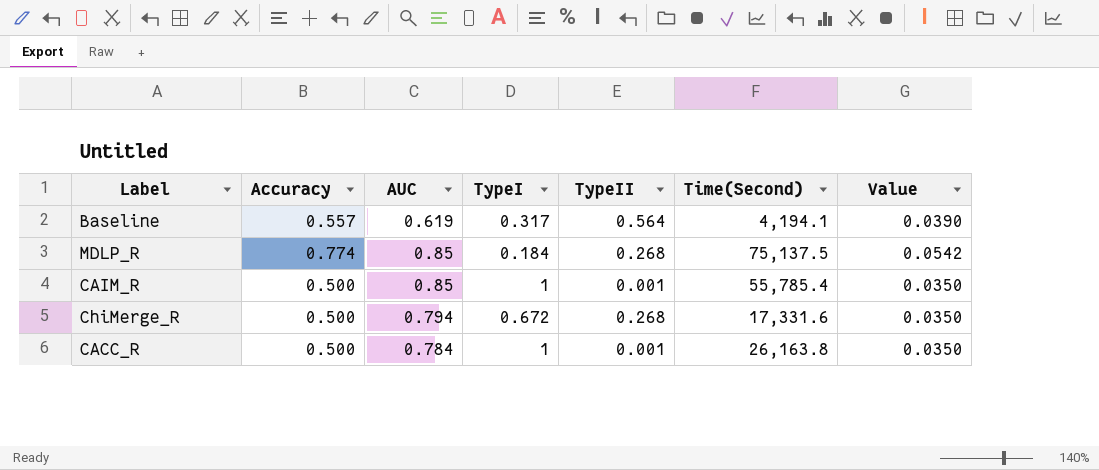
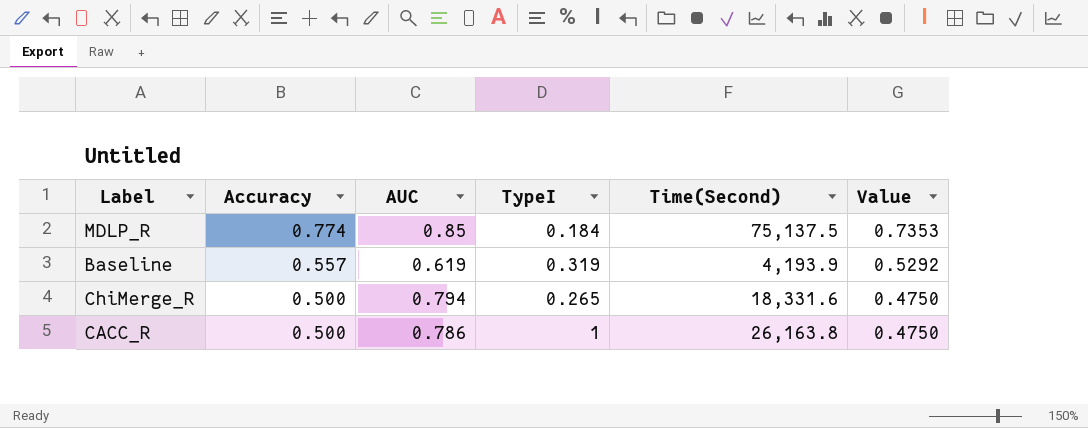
row order: none -> Accuracy descending
column TypeII | position: 5 -> none
column Value | formula: [Accuracy] * 0.07 -> [Accuracy] * 0.95
row CAIM_R: 0.500 | 0.85 | 1 | 0.001 | 55,785.4 | 0.0350 -> none
Baseline | TypeI: 0.317 -> 0.319
Baseline | Time(Second): 4,194.1 -> 4,193.9
ChiMerge_R | TypeI: 0.672 -> 0.265
ChiMerge_R | Time(Second): 17,331.6 -> 18,331.6
CACC_R | AUC: 0.784 -> 0.786

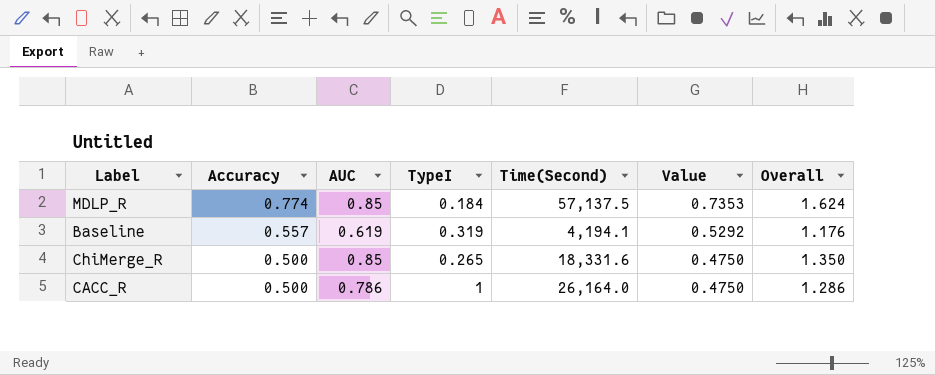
column Overall | formula: none -> [Accuracy] + [AUC]
MDLP_R | Time(Second): 75,137.5 -> 57,137.5
Baseline | Time(Second): 4,193.9 -> 4,194.1
ChiMerge_R | AUC: 0.794 -> 0.85
CACC_R | Time(Second): 26,163.8 -> 26,164.0

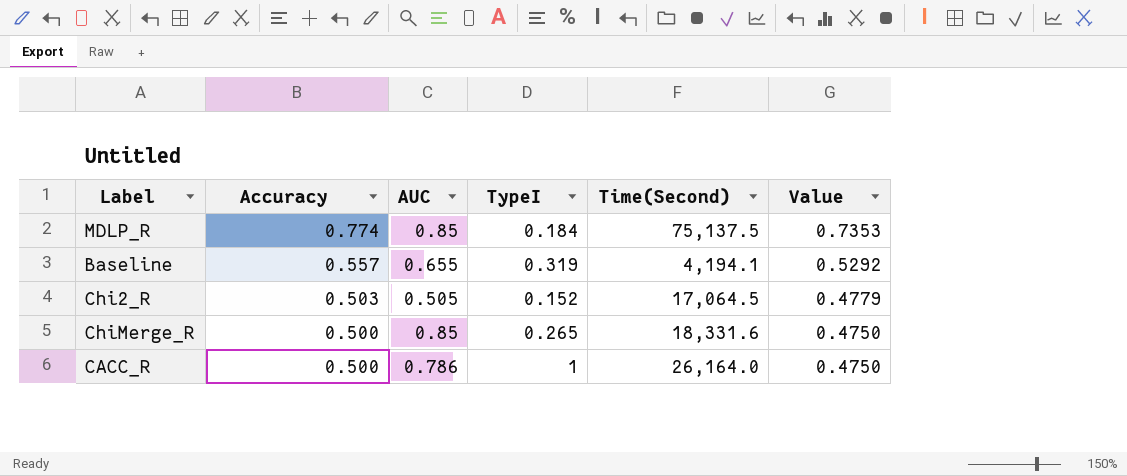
column Overall | formula: [Accuracy] + [AUC] -> none
MDLP_R | Time(Second): 57,137.5 -> 75,137.5
Baseline | AUC: 0.619 -> 0.655
row Chi2_R: none -> 0.503 | 0.505 | 0.152 | 17,064.5 | 0.4779

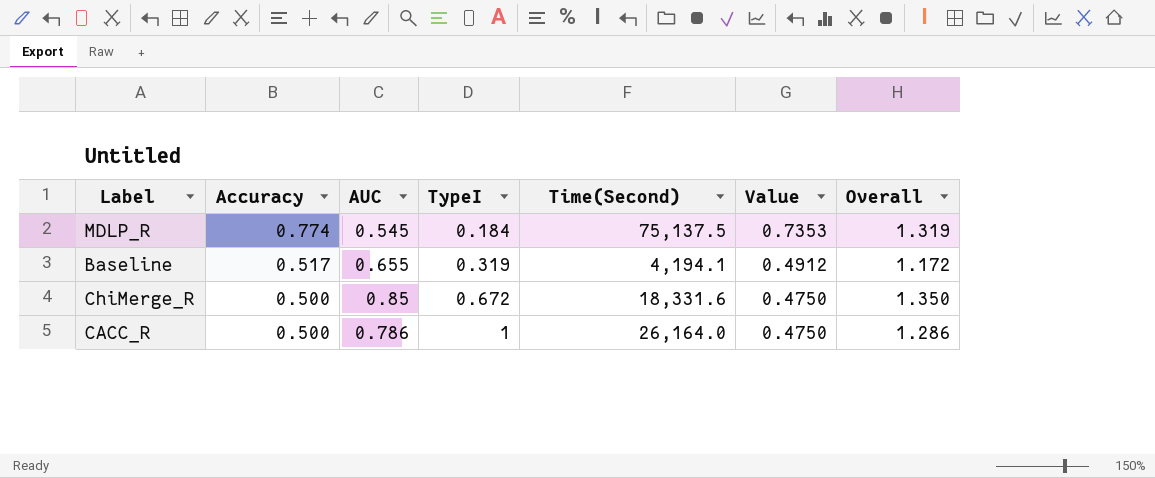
column Overall | formula: none -> [Accuracy] + [AUC]
row Chi2_R: 0.503 | 0.505 | 0.152 | 17,064.5 | 0.4779 -> none
MDLP_R | AUC: 0.85 -> 0.545
Baseline | Accuracy: 0.557 -> 0.517
Baseline | Value: 0.5292 -> 0.4912
ChiMerge_R | TypeI: 0.265 -> 0.672

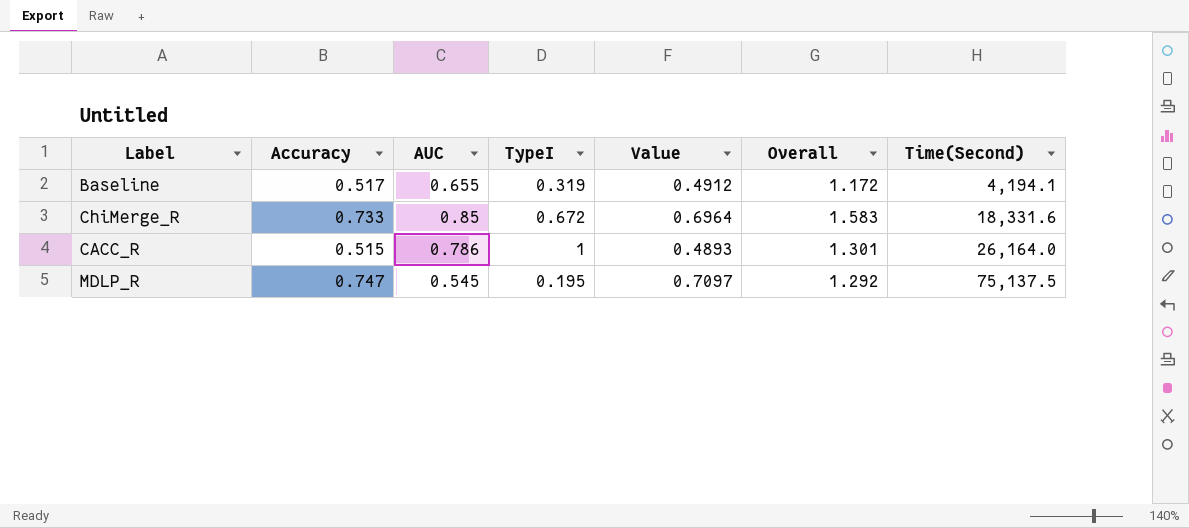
row order: Accuracy descending -> Time(Second) ascending
column Time(Second) | position: 5 -> 7
ChiMerge_R | Accuracy: 0.500 -> 0.733
ChiMerge_R | Value: 0.4750 -> 0.6964
ChiMerge_R | Overall: 1.350 -> 1.583
CACC_R | Accuracy: 0.500 -> 0.515
CACC_R | Value: 0.4750 -> 0.4893
CACC_R | Overall: 1.286 -> 1.301
MDLP_R | Accuracy: 0.774 -> 0.747
MDLP_R | TypeI: 0.184 -> 0.195
MDLP_R | Value: 0.7353 -> 0.7097
MDLP_R | Overall: 1.319 -> 1.292

